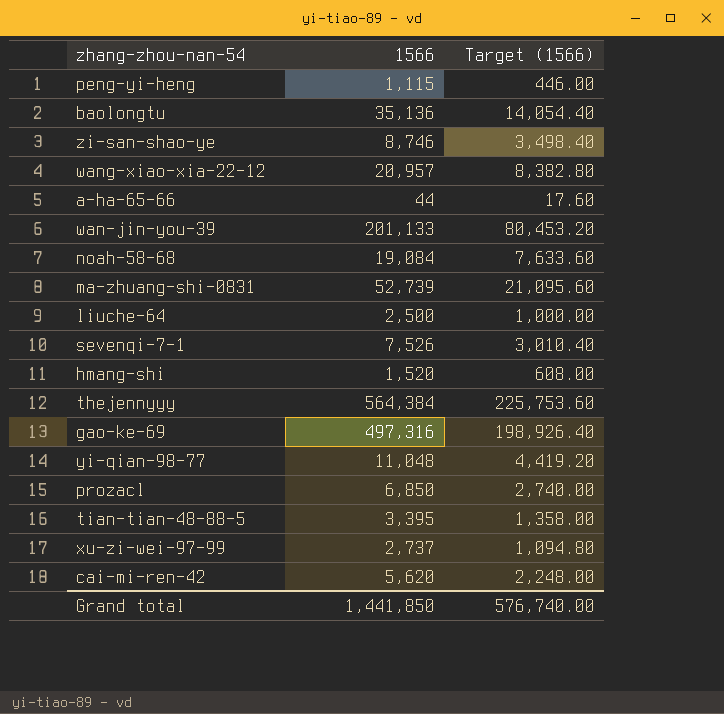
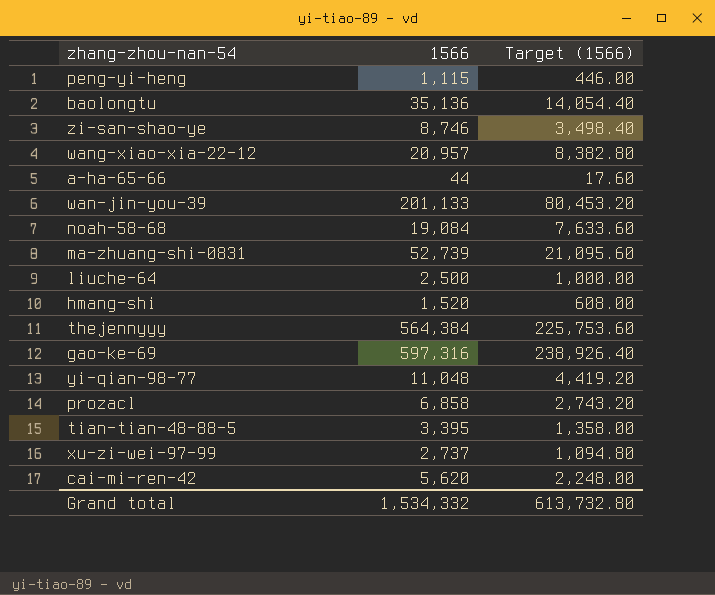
row sevenqi-7-1: 7,526 | 3,010.40 -> none
gao-ke-69 | 1566: 497,316 -> 597,316
gao-ke-69 | Target (1566): 198,926.40 -> 238,926.40
prozacl | 1566: 6,850 -> 6,858
prozacl | Target (1566): 2,740.00 -> 2,743.20
Grand total | 1566: 1,441,850 -> 1,534,332
Grand total | Target (1566): 576,740.00 -> 613,732.80

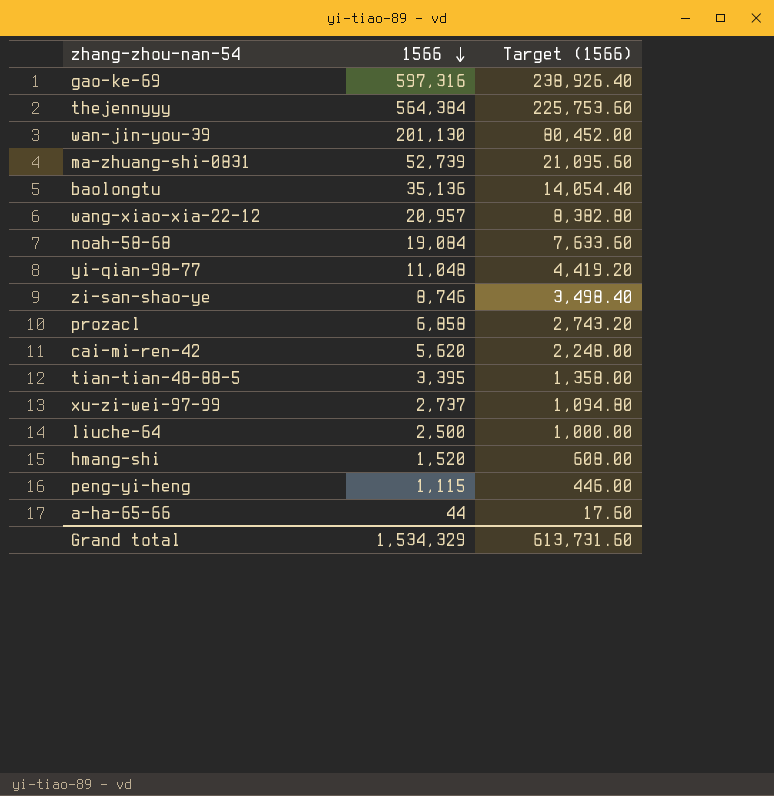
row order: none -> 1566 descending
wan-jin-you-39 | 1566: 201,133 -> 201,130
wan-jin-you-39 | Target (1566): 80,453.20 -> 80,452.00
Grand total | 1566: 1,534,332 -> 1,534,329
Grand total | Target (1566): 613,732.80 -> 613,731.60

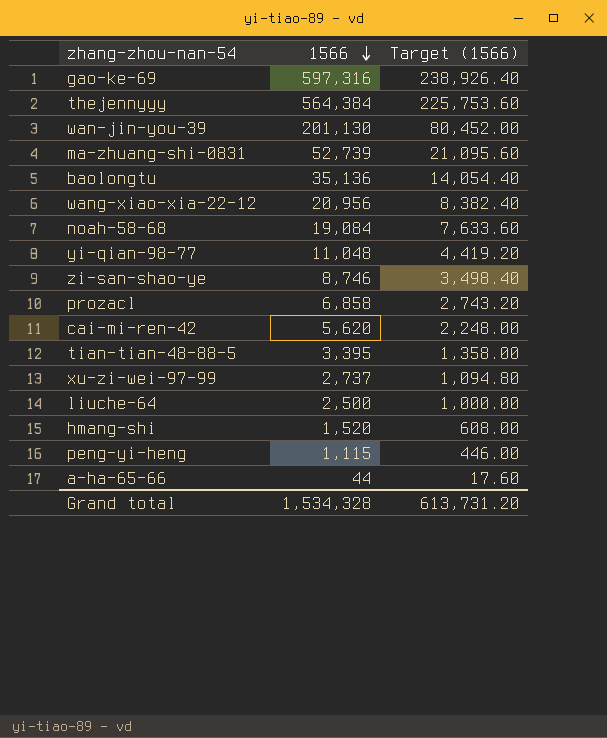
wang-xiao-xia-22-12 | 1566: 20,957 -> 20,956
wang-xiao-xia-22-12 | Target (1566): 8,382.80 -> 8,382.40
Grand total | 1566: 1,534,329 -> 1,534,328
Grand total | Target (1566): 613,731.60 -> 613,731.20

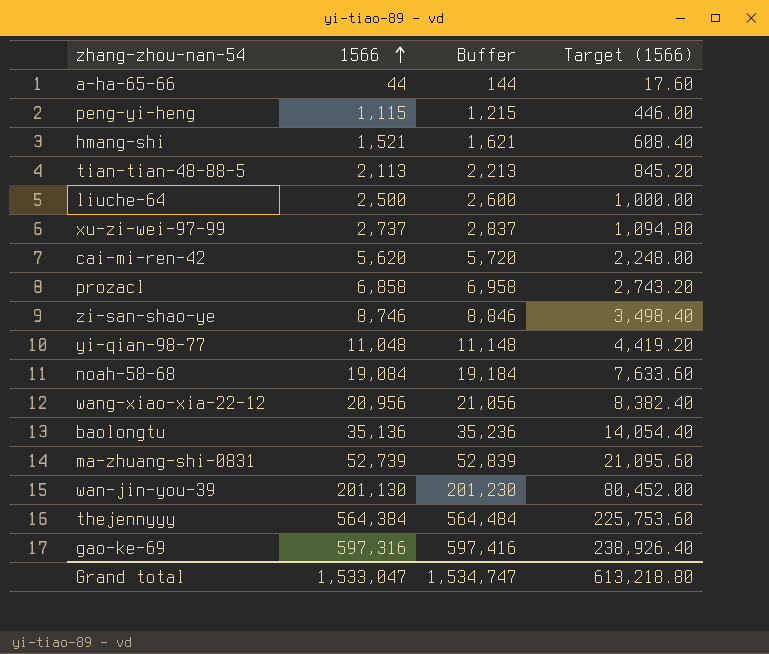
row order: 1566 descending -> 1566 ascending
column Buffer | formula: none -> [1566] + 100
hmang-shi | 1566: 1,520 -> 1,521
hmang-shi | Target (1566): 608.00 -> 608.40
tian-tian-48-88-5 | 1566: 3,395 -> 2,113
tian-tian-48-88-5 | Target (1566): 1,358.00 -> 845.20
Grand total | 1566: 1,534,328 -> 1,533,047
Grand total | Target (1566): 613,731.20 -> 613,218.80

